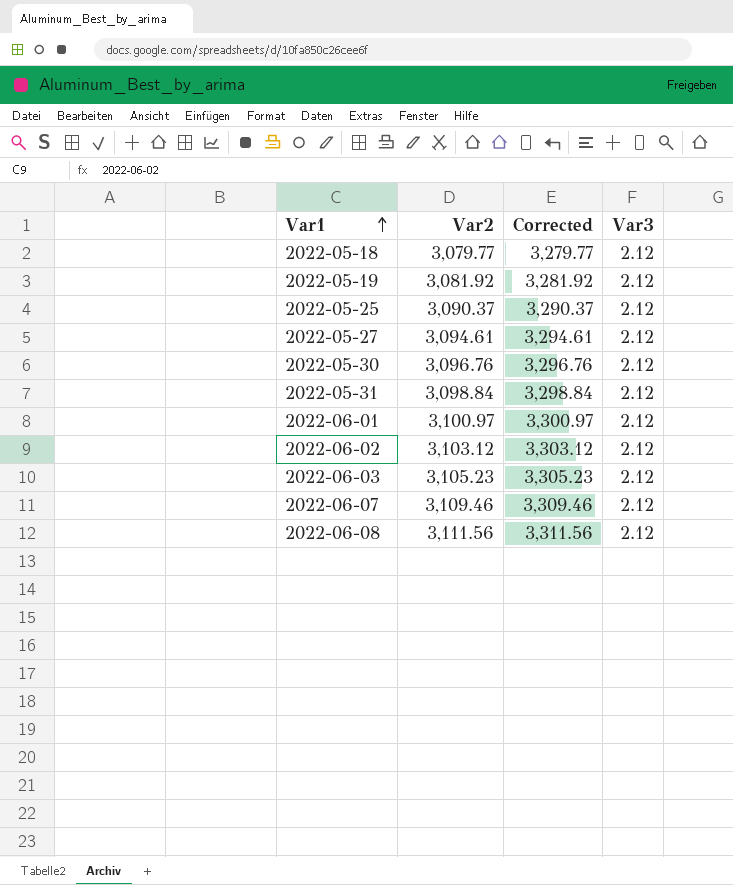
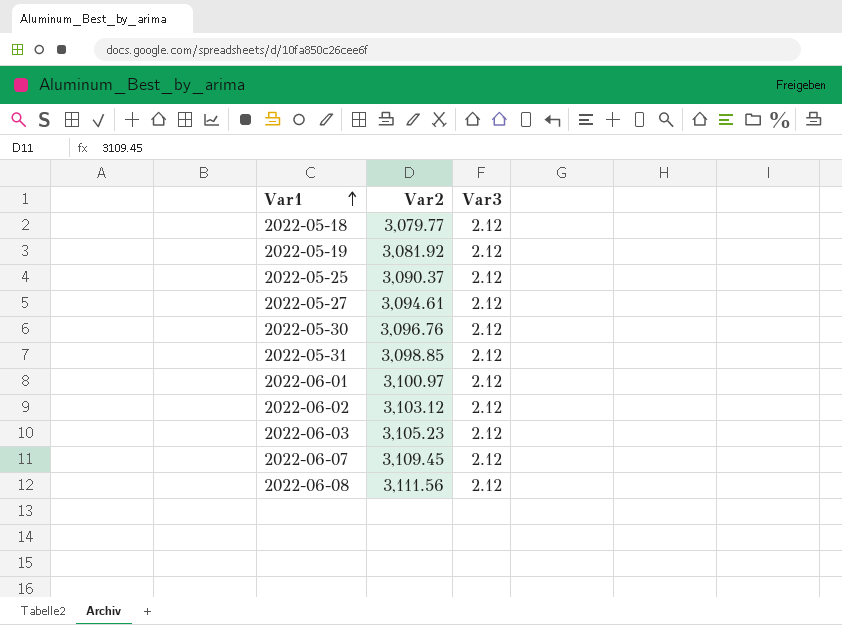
column Corrected | formula: [Var2] + 200 -> none
2022-05-31 | Var2: 3,098.84 -> 3,098.85
2022-06-07 | Var2: 3,109.46 -> 3,109.45

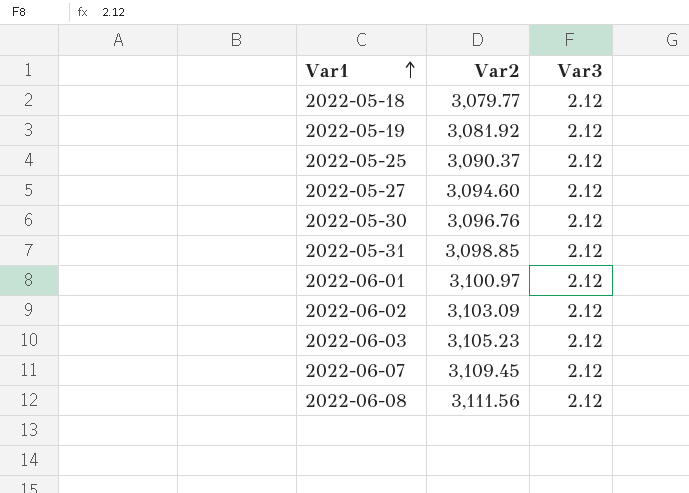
2022-05-27 | Var2: 3,094.61 -> 3,094.60
2022-06-02 | Var2: 3,103.12 -> 3,103.09

